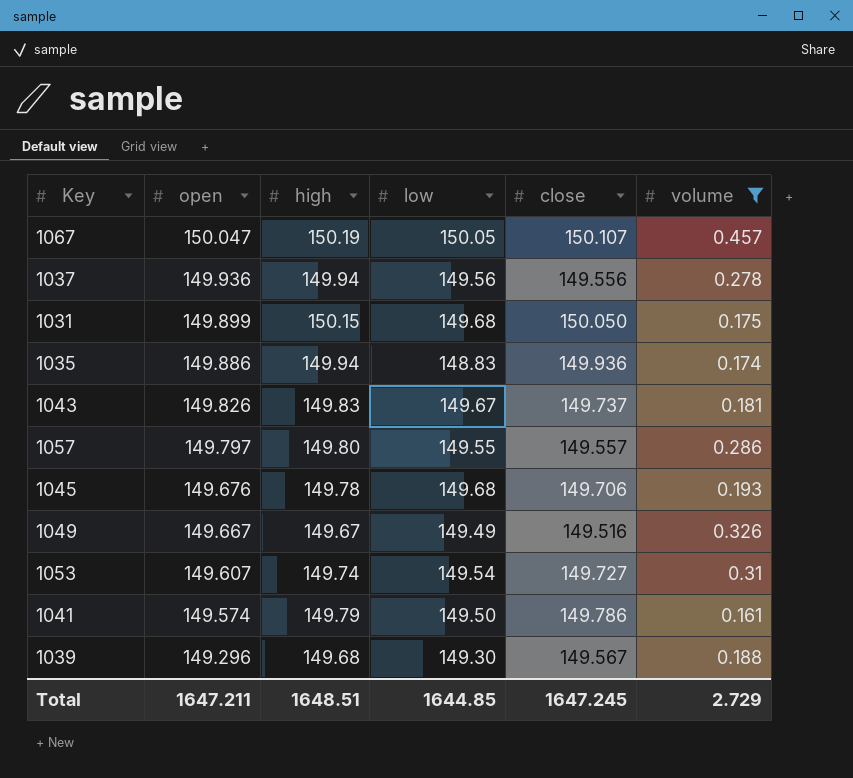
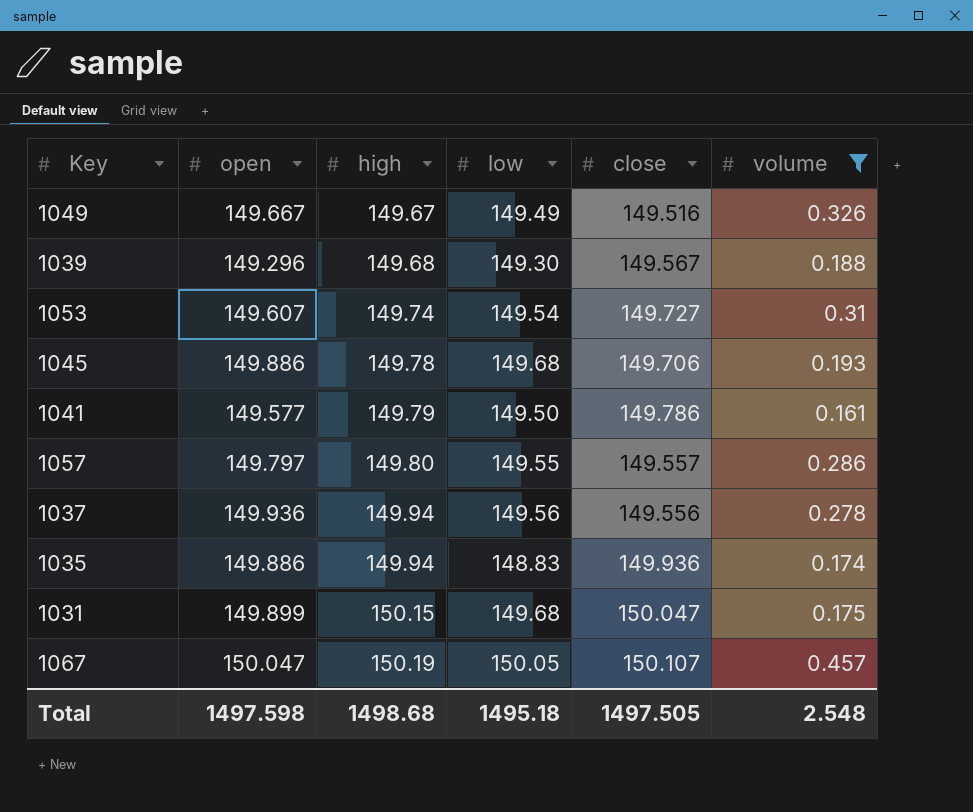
row order: open descending -> high ascending
row 1043: 149.826 | 149.83 | 149.67 | 149.737 | 0.181 -> none
1045 | open: 149.676 -> 149.886
1041 | open: 149.574 -> 149.577
1031 | close: 150.050 -> 150.047
Total | open: 1647.211 -> 1497.598
Total | high: 1648.51 -> 1498.68
Total | low: 1644.85 -> 1495.18
Total | close: 1647.245 -> 1497.505
Total | volume: 2.729 -> 2.548

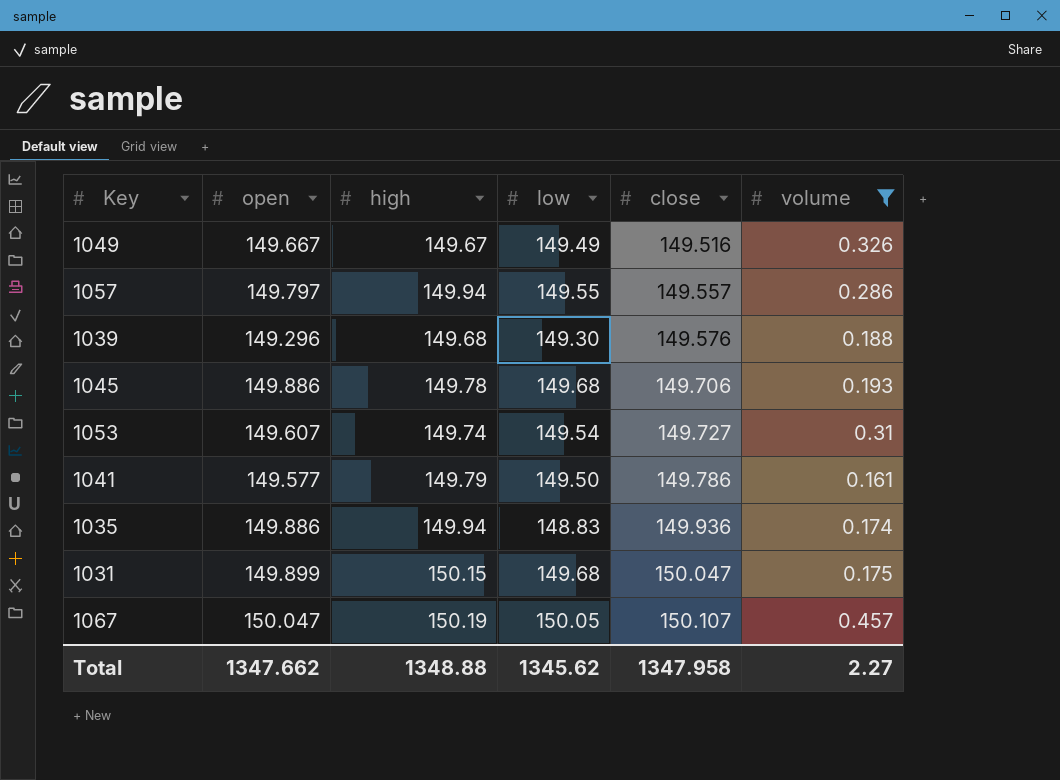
row order: high ascending -> close ascending
row 1037: 149.936 | 149.94 | 149.56 | 149.556 | 0.278 -> none
1057 | high: 149.80 -> 149.94
1039 | close: 149.567 -> 149.576
Total | open: 1497.598 -> 1347.662
Total | high: 1498.68 -> 1348.88
Total | low: 1495.18 -> 1345.62
Total | close: 1497.505 -> 1347.958
Total | volume: 2.548 -> 2.27

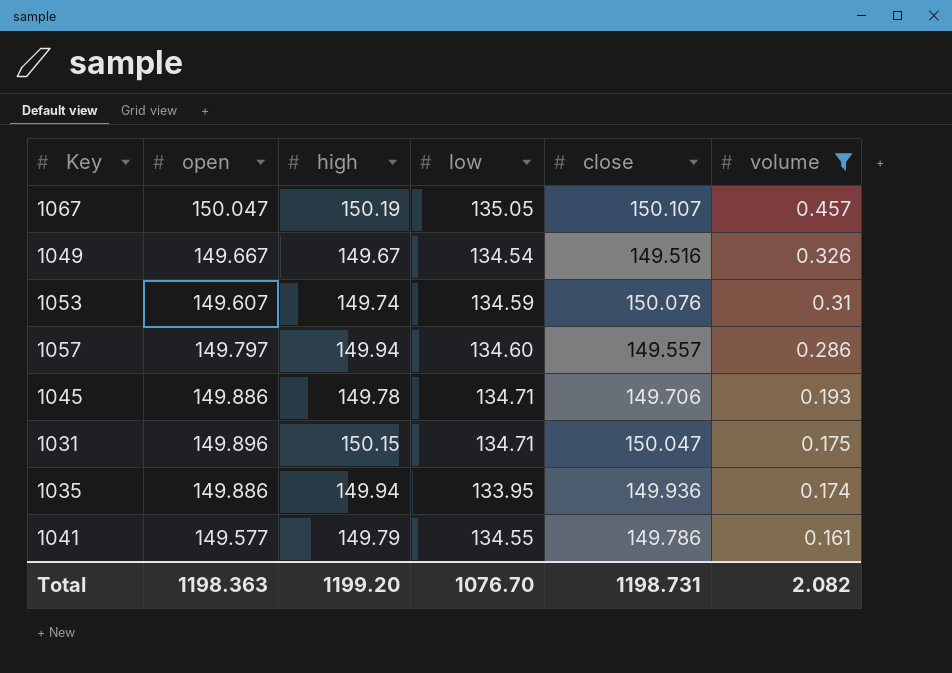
row order: close ascending -> volume descending
row 1039: 149.296 | 149.68 | 149.30 | 149.576 | 0.188 -> none
1067 | low: 150.05 -> 135.05
1049 | low: 149.49 -> 134.54
1053 | low: 149.54 -> 134.59
1053 | close: 149.727 -> 150.076
1057 | low: 149.55 -> 134.60
1045 | low: 149.68 -> 134.71
1031 | open: 149.899 -> 149.896
1031 | low: 149.68 -> 134.71
1035 | low: 148.83 -> 133.95
1041 | low: 149.50 -> 134.55
Total | open: 1347.662 -> 1198.363
Total | high: 1348.88 -> 1199.20
Total | low: 1345.62 -> 1076.70
Total | close: 1347.958 -> 1198.731
Total | volume: 2.27 -> 2.082

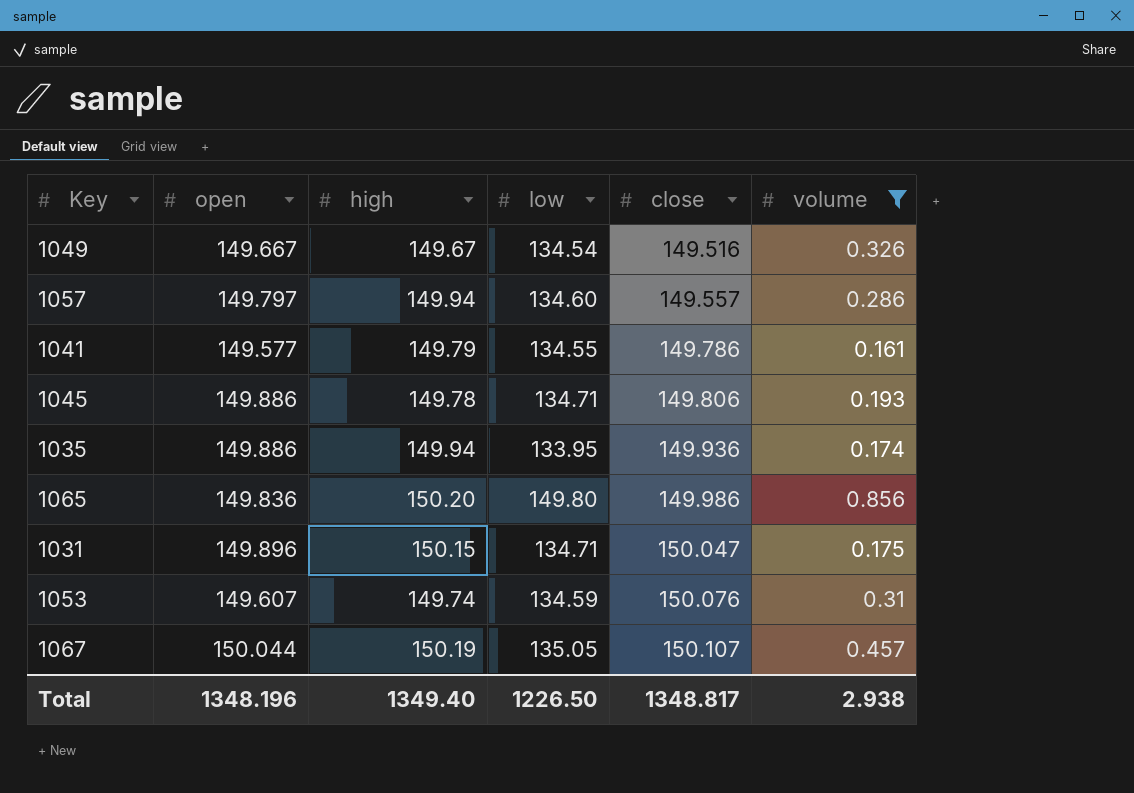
row order: volume descending -> close ascending
1045 | close: 149.706 -> 149.806
row 1065: none -> 149.836 | 150.20 | 149.80 | 149.986 | 0.856
1067 | open: 150.047 -> 150.044
Total | open: 1198.363 -> 1348.196
Total | high: 1199.20 -> 1349.40
Total | low: 1076.70 -> 1226.50
Total | close: 1198.731 -> 1348.817
Total | volume: 2.082 -> 2.938

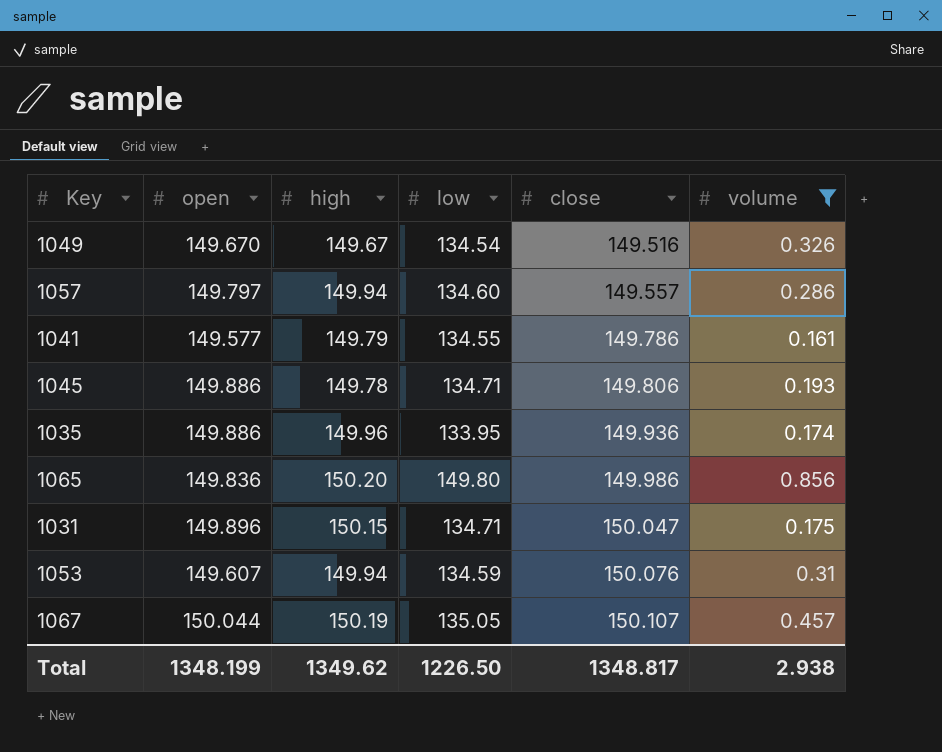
1049 | open: 149.667 -> 149.670
1035 | high: 149.94 -> 149.96
1053 | high: 149.74 -> 149.94
Total | open: 1348.196 -> 1348.199
Total | high: 1349.40 -> 1349.62

